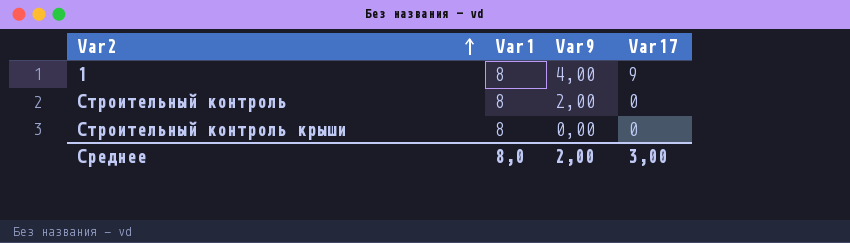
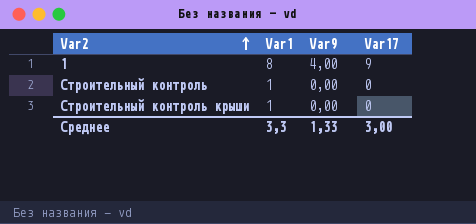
Строительный контроль | Var1: 8 -> 1
Строительный контроль | Var9: 2,00 -> 0,00
Строительный контроль крыши | Var1: 8 -> 1
Среднее | Var1: 8,0 -> 3,3
Среднее | Var9: 2,00 -> 1,33

